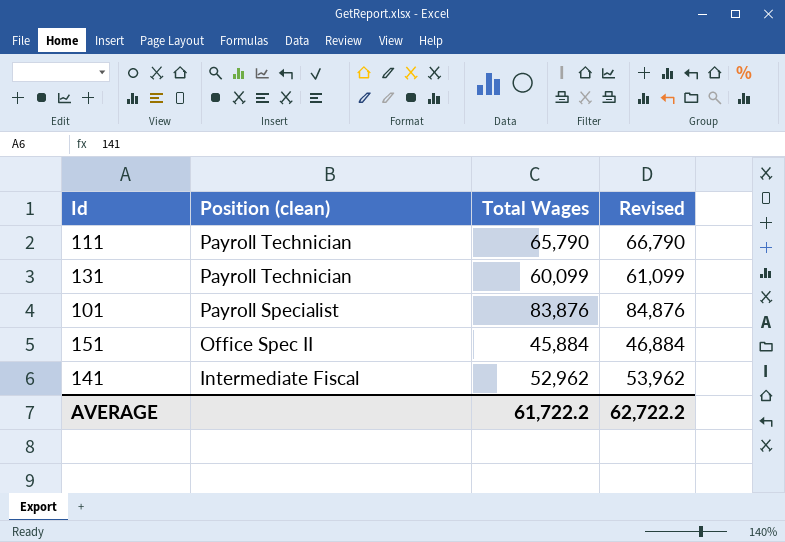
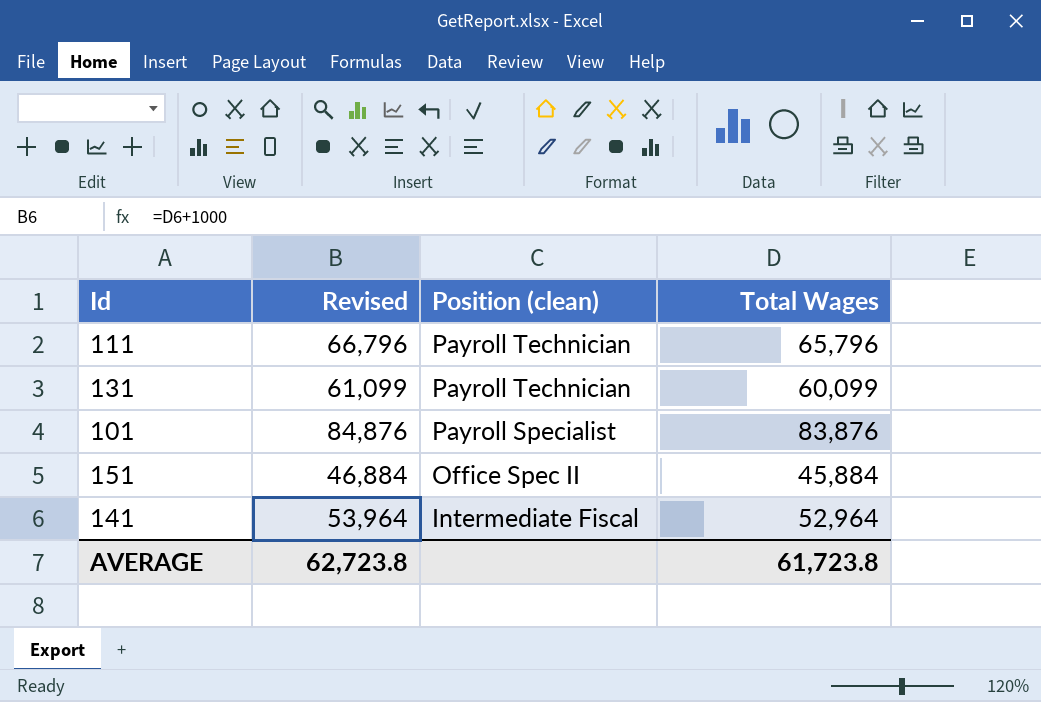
column Revised | position: 4 -> 2
111 | Revised: 66,790 -> 66,796
111 | Total Wages: 65,790 -> 65,796
141 | Revised: 53,962 -> 53,964
141 | Total Wages: 52,962 -> 52,964
AVERAGE | Revised: 62,722.2 -> 62,723.8
AVERAGE | Total Wages: 61,722.2 -> 61,723.8

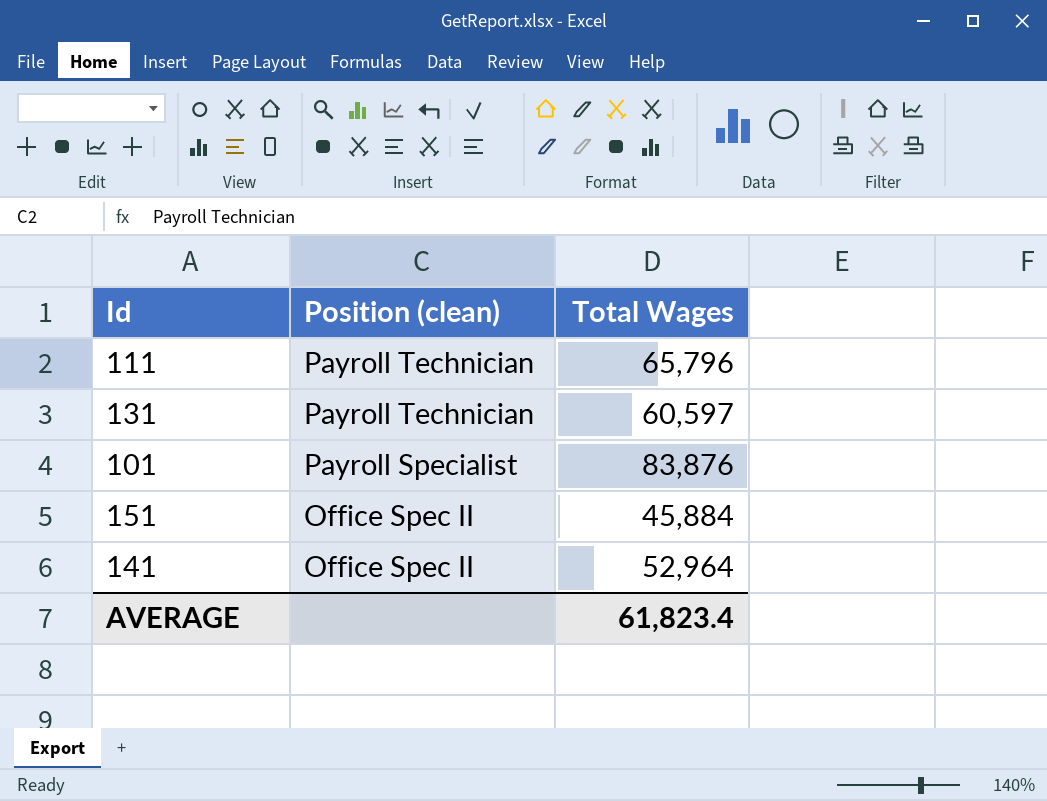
column Revised | formula: [Total Wages] + 1000 -> none
131 | Total Wages: 60,099 -> 60,597
141 | Position (clean): Intermediate Fiscal -> Office Spec II
AVERAGE | Total Wages: 61,723.8 -> 61,823.4

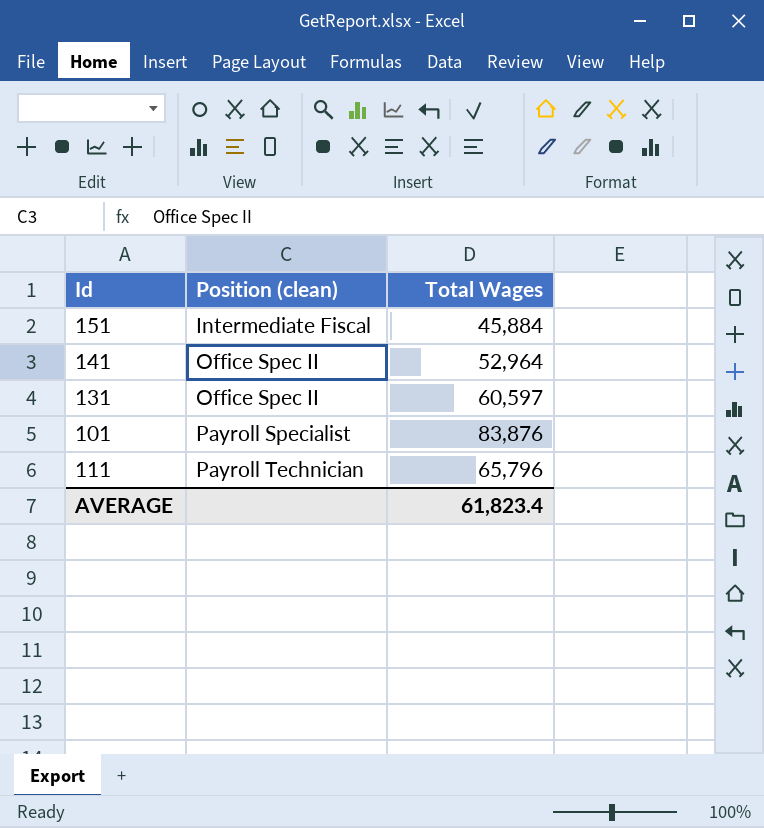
row order: Position (clean) descending -> Position (clean) ascending
151 | Position (clean): Office Spec II -> Intermediate Fiscal
131 | Position (clean): Payroll Technician -> Office Spec II

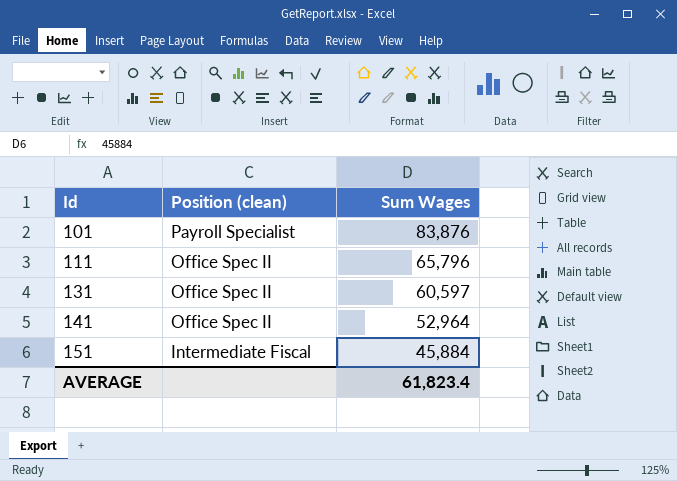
row order: Position (clean) ascending -> Id ascending
column name: Total Wages -> Sum Wages
111 | Position (clean): Payroll Technician -> Office Spec II

